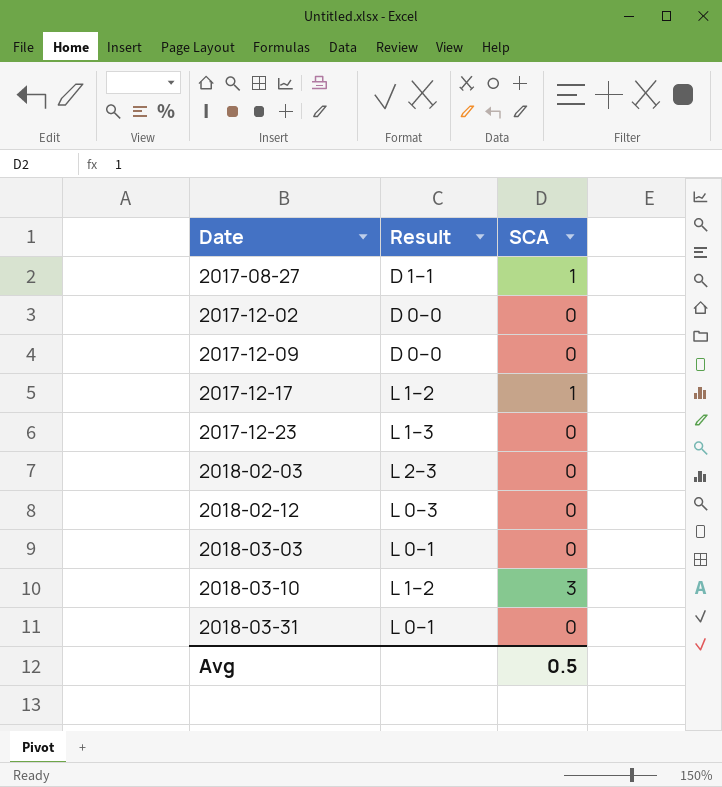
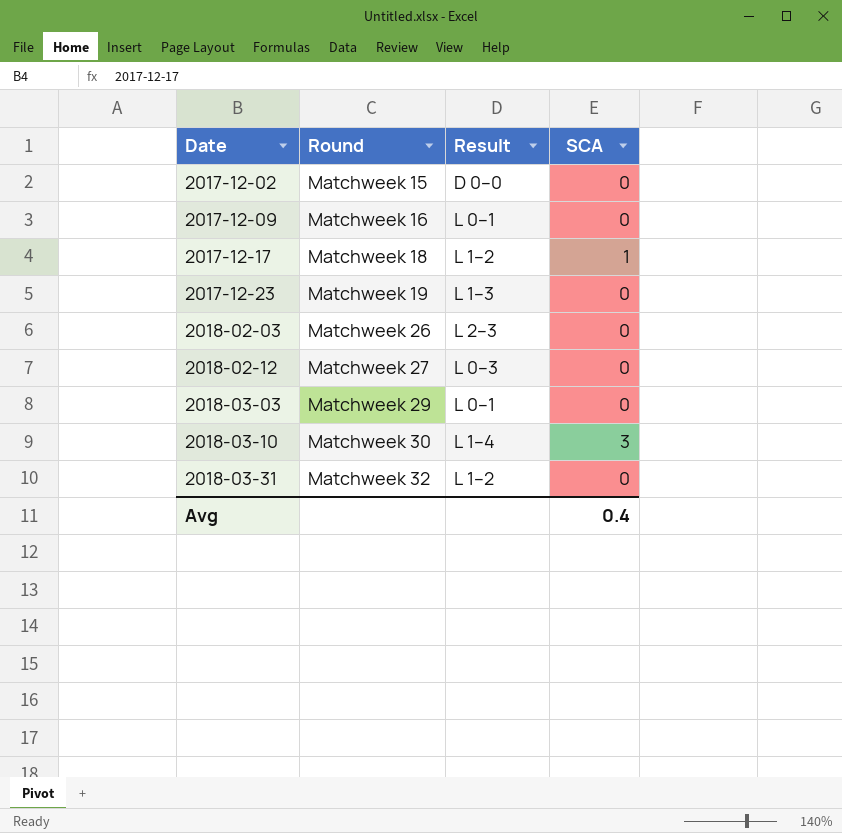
column Round | position: none -> 2
row 2017-08-27: D 1–1 | 1 -> none
2017-12-09 | Result: D 0–0 -> L 0–1
2018-03-10 | Result: L 1–2 -> L 1–4
2018-03-31 | Result: L 0–1 -> L 1–2
Avg | SCA: 0.5 -> 0.4

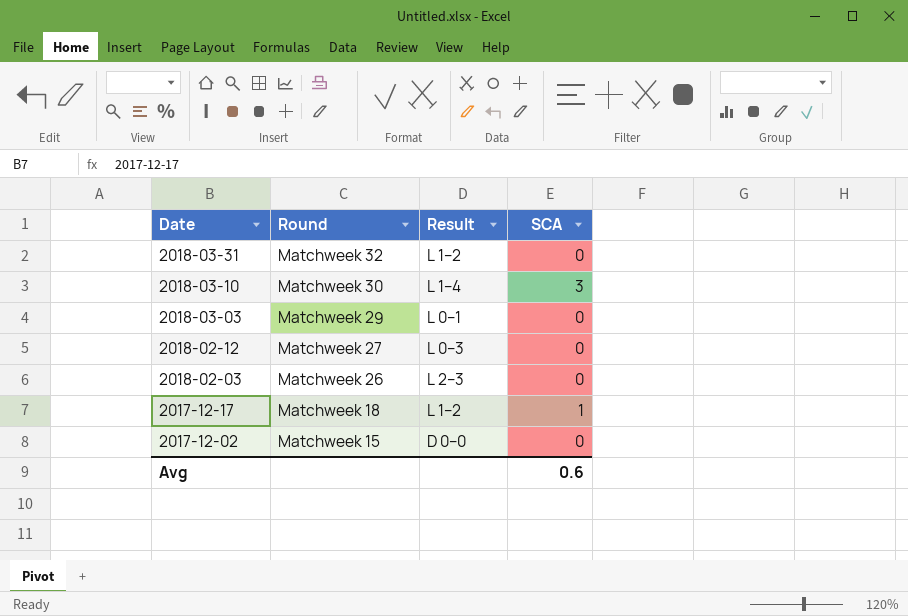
row order: Date ascending -> Date descending
row 2017-12-09: Matchweek 16 | L 0–1 | 0 -> none
row 2017-12-23: Matchweek 19 | L 1–3 | 0 -> none
Avg | SCA: 0.4 -> 0.6

